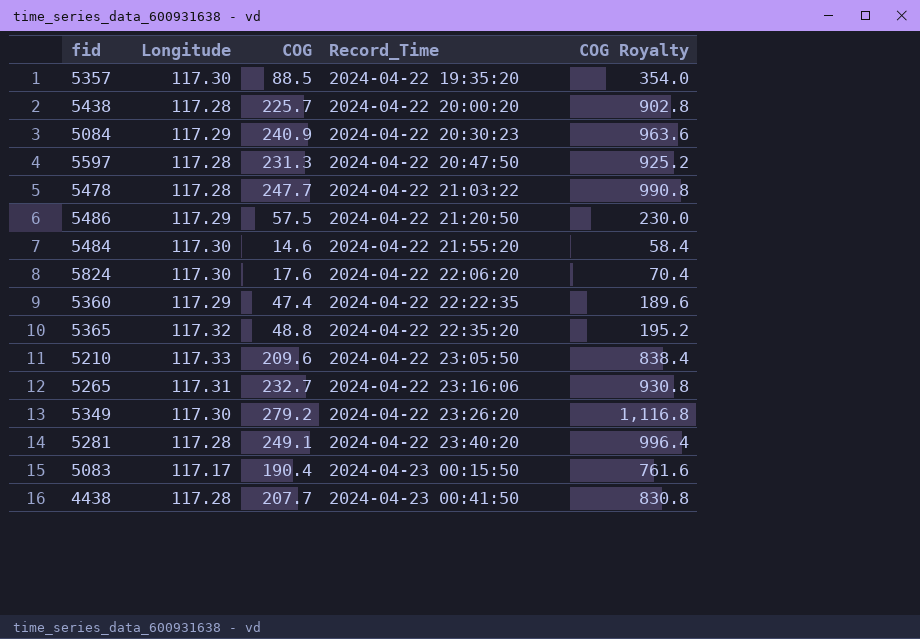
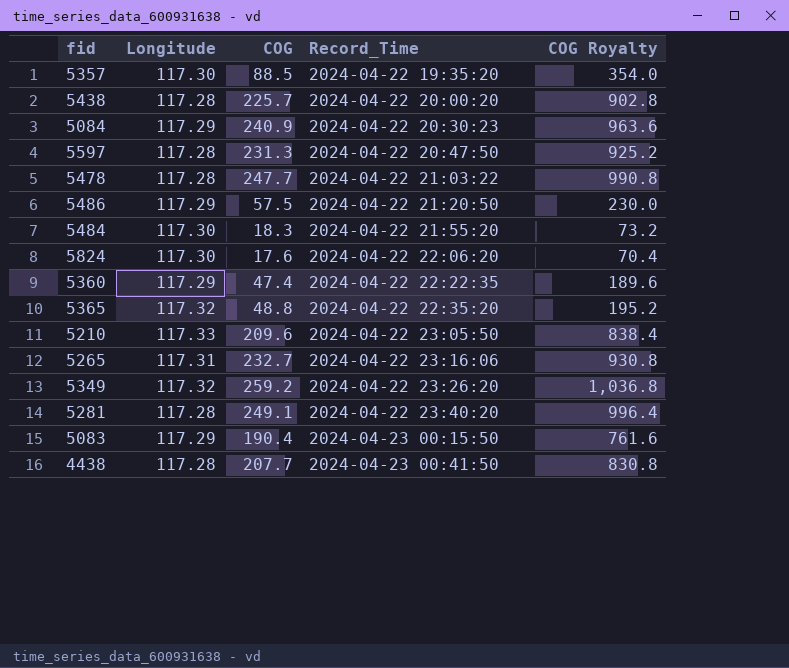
5484 | COG: 14.6 -> 18.3
5484 | COG Royalty: 58.4 -> 73.2
5349 | Longitude: 117.30 -> 117.32
5349 | COG: 279.2 -> 259.2
5349 | COG Royalty: 1,116.8 -> 1,036.8
5083 | Longitude: 117.17 -> 117.29

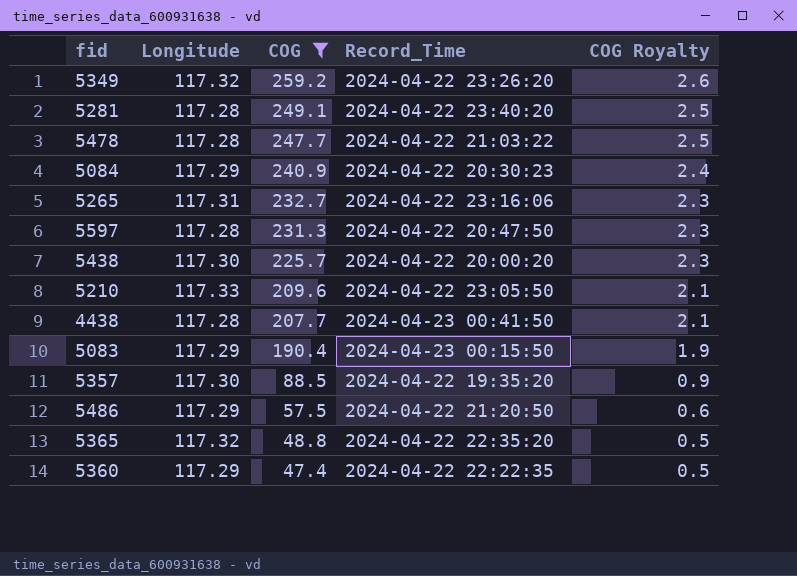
filter: none -> COG >= 47.4
row order: Record_Time ascending -> COG descending
column COG Royalty | formula: [COG] * 4 -> [COG] * 0.01
5438 | Longitude: 117.28 -> 117.30

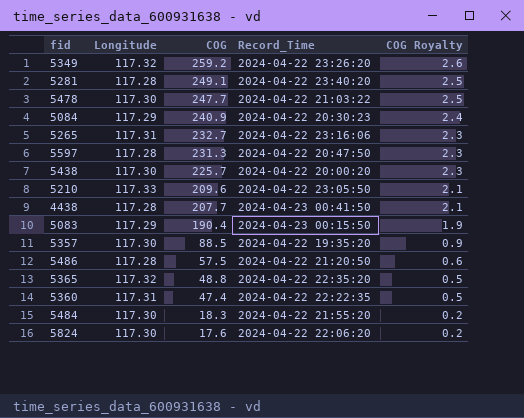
filter: COG >= 47.4 -> none
5478 | Longitude: 117.28 -> 117.30
5486 | Longitude: 117.29 -> 117.28
5360 | Longitude: 117.29 -> 117.31

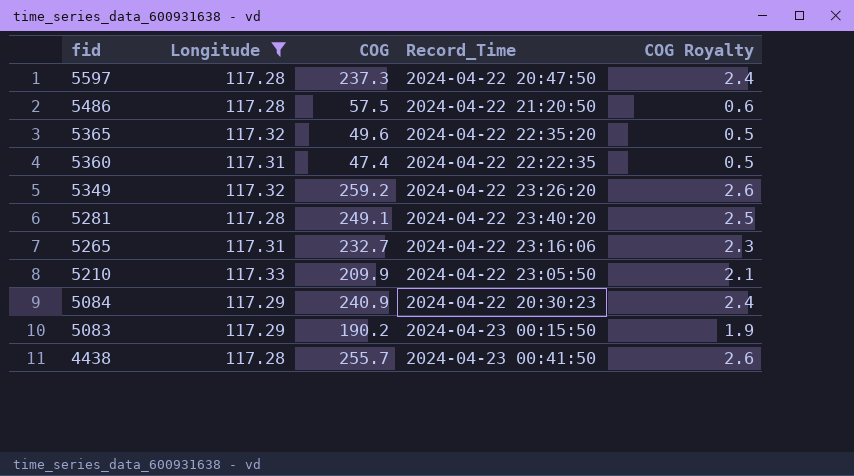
filter: none -> Longitude != 117.30
row order: COG descending -> fid descending
5597 | COG: 231.3 -> 237.3
5597 | COG Royalty: 2.3 -> 2.4
5365 | COG: 48.8 -> 49.6
5210 | COG: 209.6 -> 209.9
5083 | COG: 190.4 -> 190.2
4438 | COG: 207.7 -> 255.7
4438 | COG Royalty: 2.1 -> 2.6

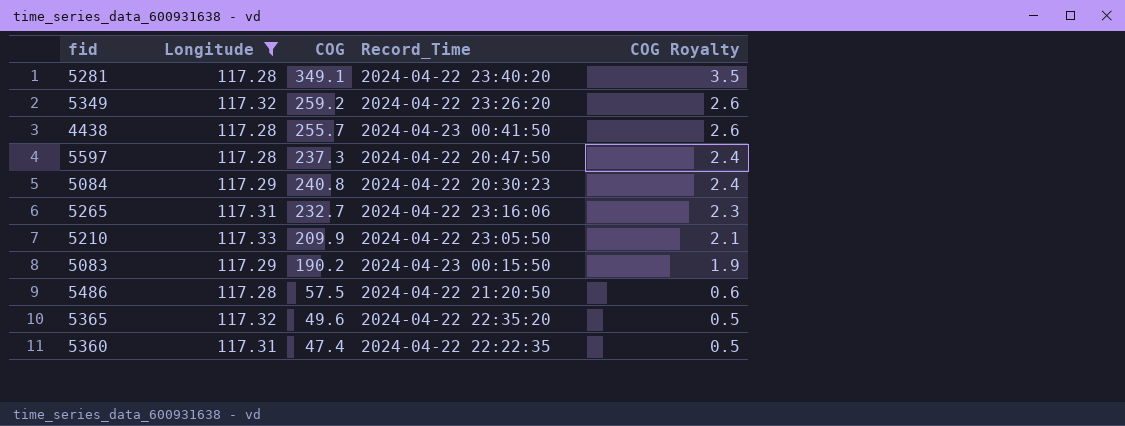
row order: fid descending -> COG Royalty descending
5281 | COG: 249.1 -> 349.1
5281 | COG Royalty: 2.5 -> 3.5
5084 | COG: 240.9 -> 240.8

